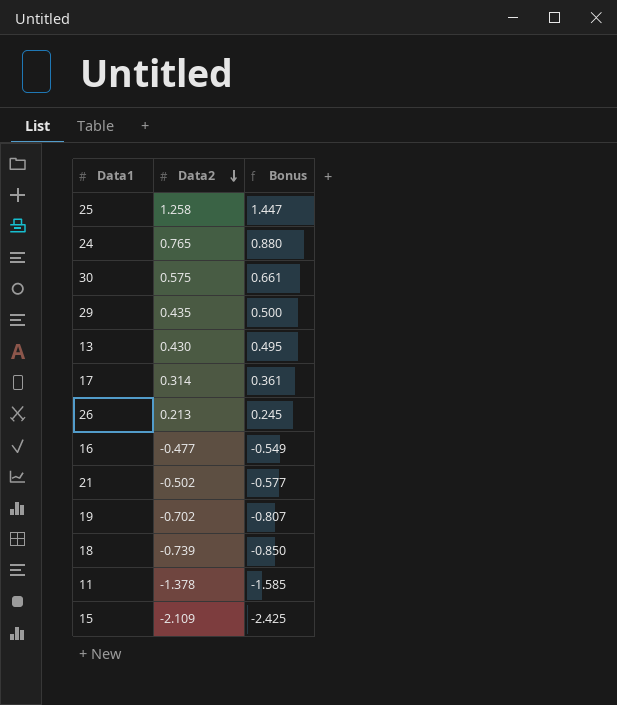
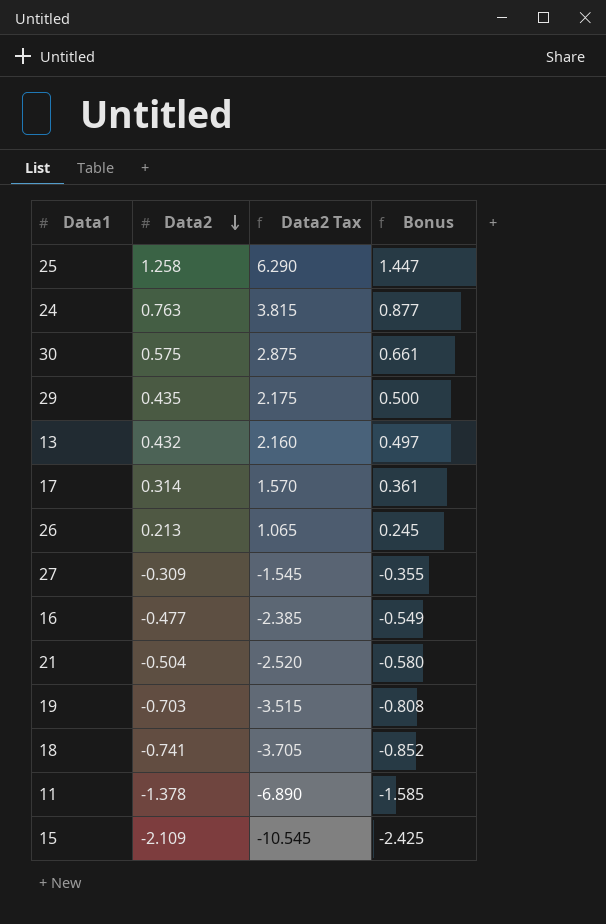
column Data2 Tax | formula: none -> [Data2] * 5
24 | Data2: 0.765 -> 0.763
24 | Bonus: 0.880 -> 0.877
13 | Data2: 0.430 -> 0.432
13 | Bonus: 0.495 -> 0.497
row 27: none -> -0.309 | -1.545 | -0.355
21 | Data2: -0.502 -> -0.504
21 | Bonus: -0.577 -> -0.580
19 | Data2: -0.702 -> -0.703
19 | Bonus: -0.807 -> -0.808
18 | Data2: -0.739 -> -0.741
18 | Bonus: -0.850 -> -0.852

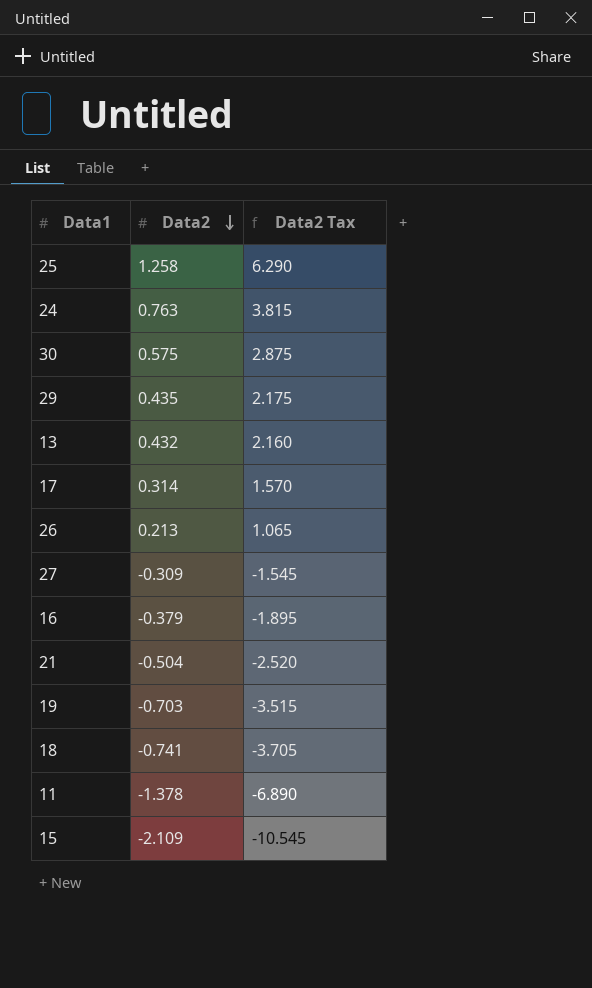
column Bonus | formula: [Data2] * 1.15 -> none
16 | Data2: -0.477 -> -0.379
16 | Data2 Tax: -2.385 -> -1.895

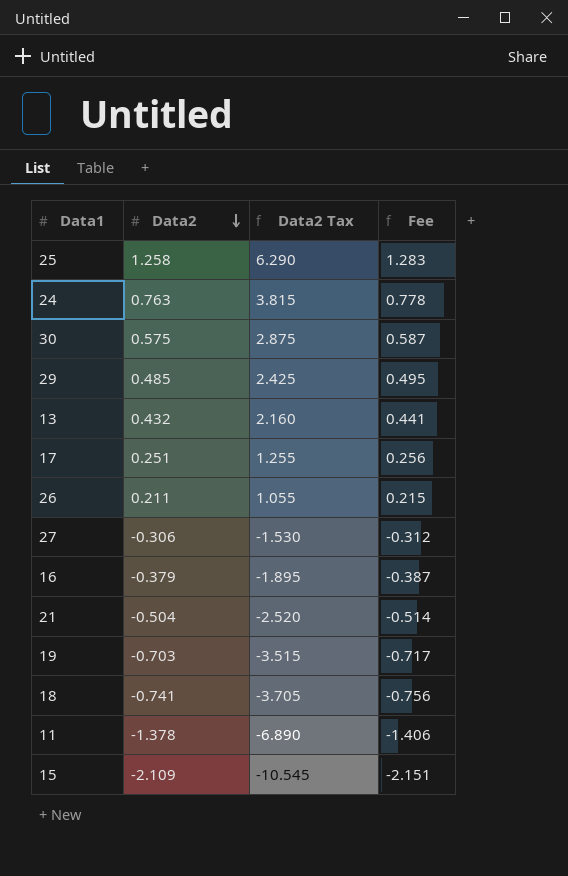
column Fee | formula: none -> [Data2] * 1.02
29 | Data2: 0.435 -> 0.485
29 | Data2 Tax: 2.175 -> 2.425
17 | Data2: 0.314 -> 0.251
17 | Data2 Tax: 1.570 -> 1.255
26 | Data2: 0.213 -> 0.211
26 | Data2 Tax: 1.065 -> 1.055
27 | Data2: -0.309 -> -0.306
27 | Data2 Tax: -1.545 -> -1.530

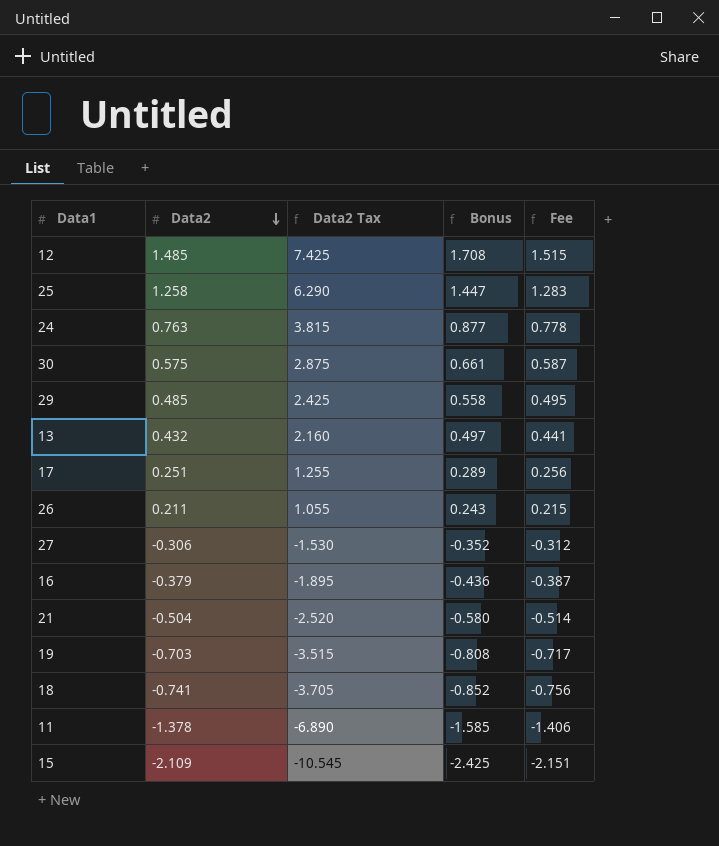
column Bonus | formula: none -> [Data2] * 1.15
row 12: none -> 1.485 | 7.425 | 1.708 | 1.515

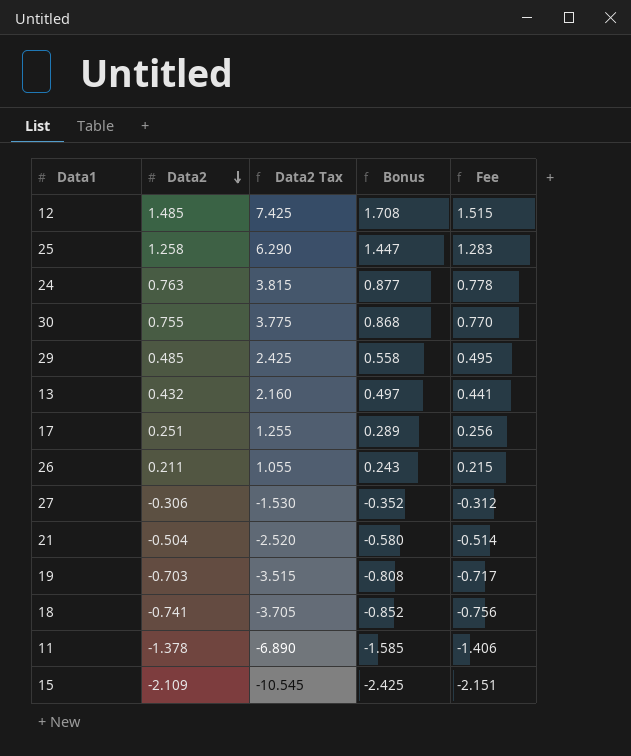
row 16: -0.379 | -1.895 | -0.436 | -0.387 -> none
30 | Data2: 0.575 -> 0.755
30 | Data2 Tax: 2.875 -> 3.775
30 | Bonus: 0.661 -> 0.868
30 | Fee: 0.587 -> 0.770

